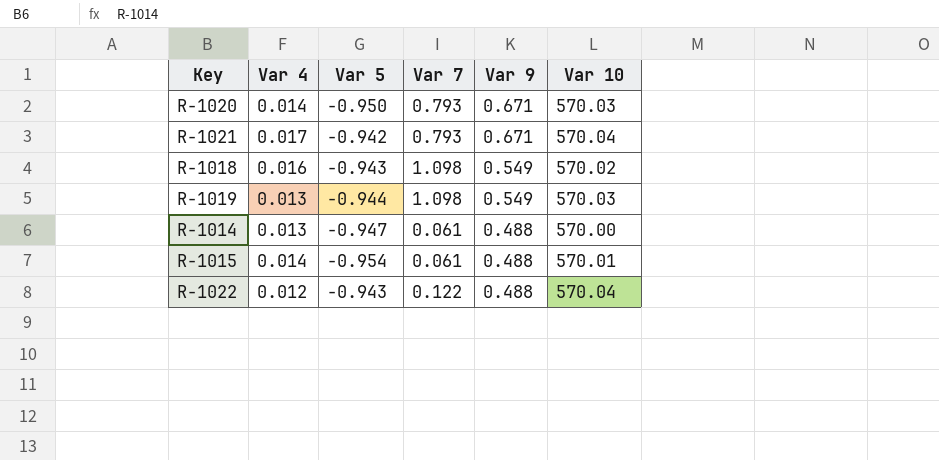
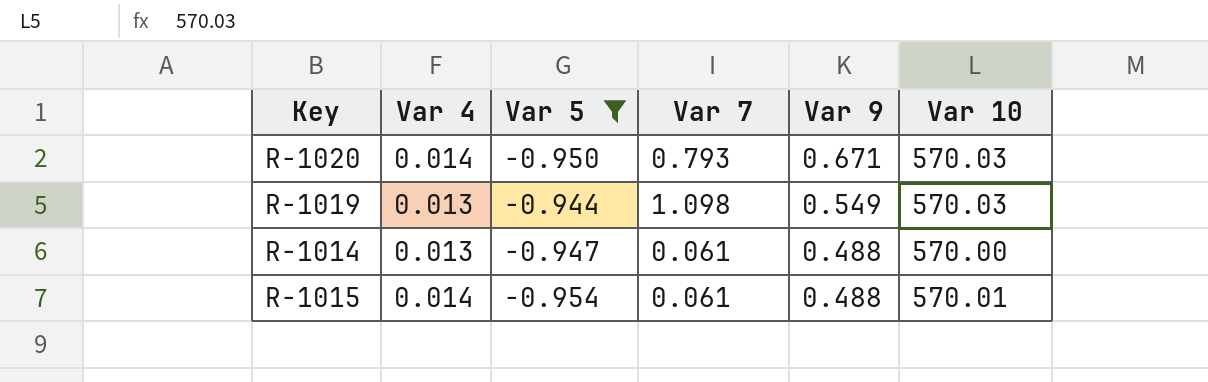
filter: none -> Var 5 <= -0.944

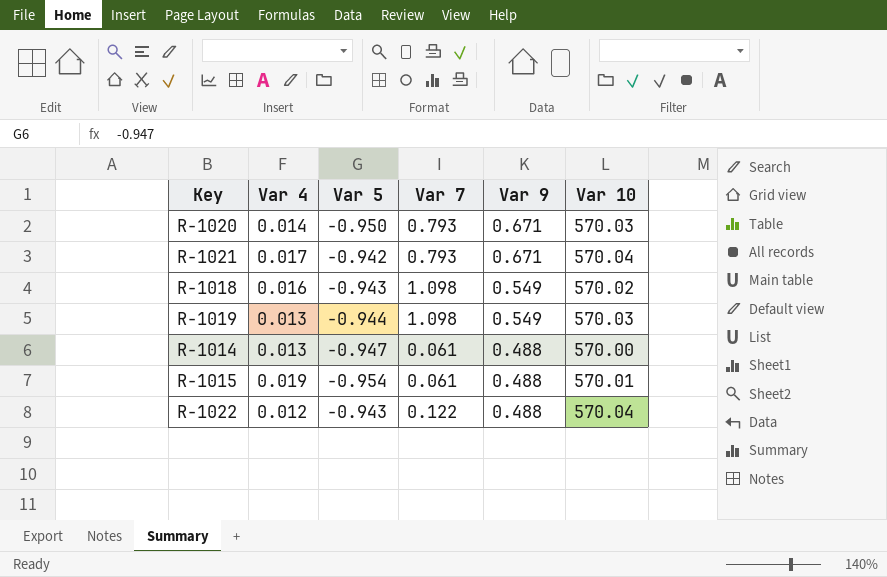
filter: Var 5 <= -0.944 -> none
R-1015 | Var 4: 0.014 -> 0.019

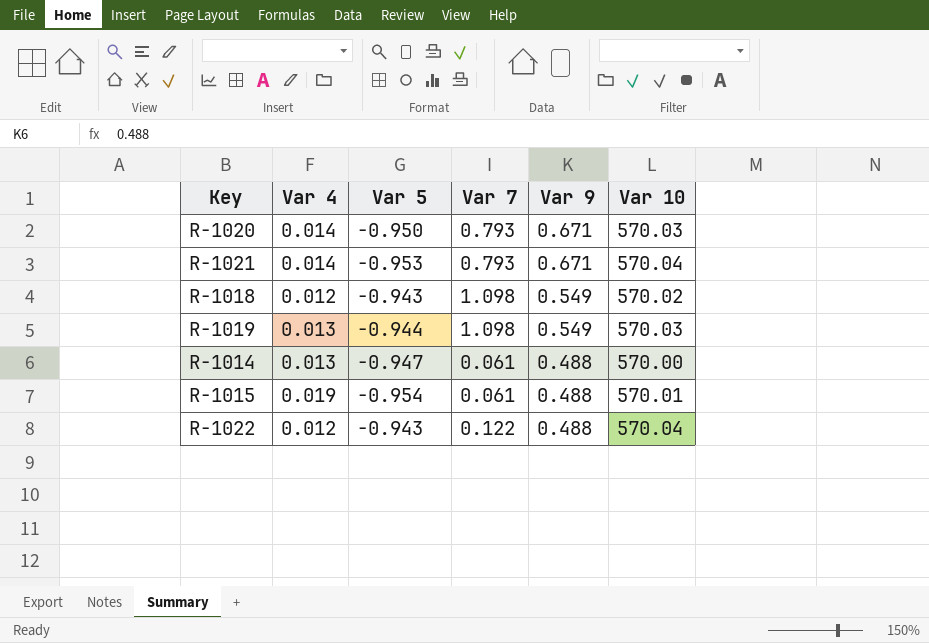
R-1021 | Var 4: 0.017 -> 0.014
R-1021 | Var 5: -0.942 -> -0.953
R-1018 | Var 4: 0.016 -> 0.012

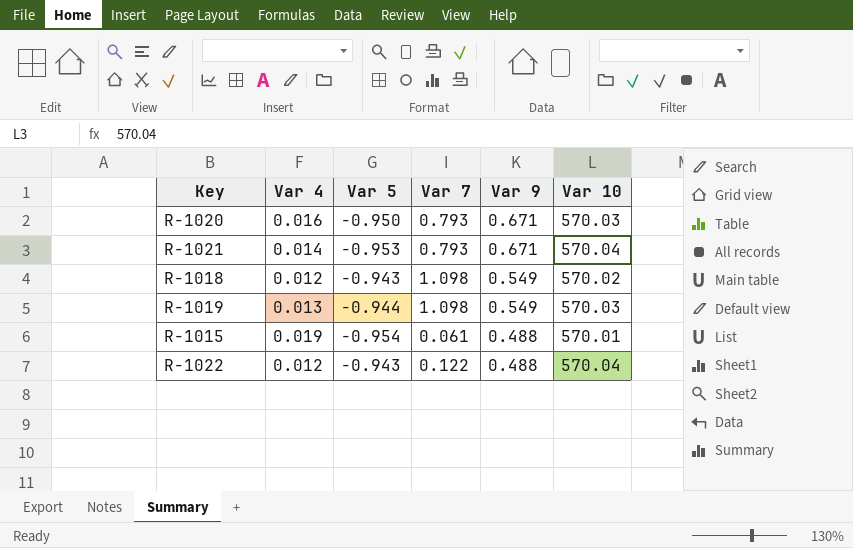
row R-1014: 0.013 | -0.947 | 0.061 | 0.488 | 570.00 -> none
R-1020 | Var 4: 0.014 -> 0.016

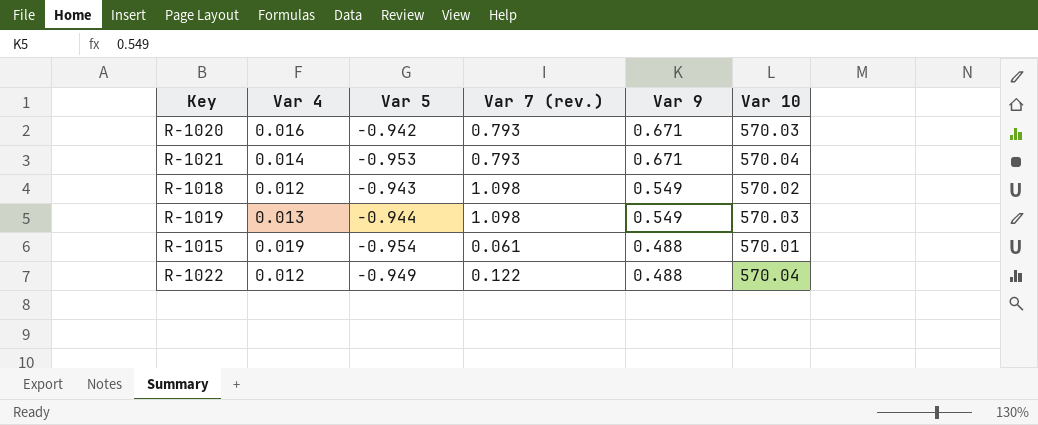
column name: Var 7 -> Var 7 (rev.)
R-1020 | Var 5: -0.950 -> -0.942
R-1022 | Var 5: -0.943 -> -0.949

